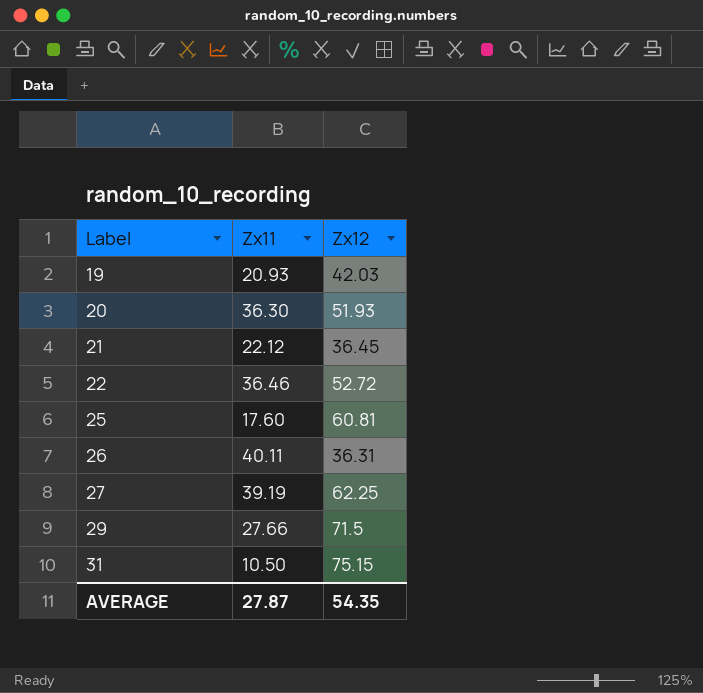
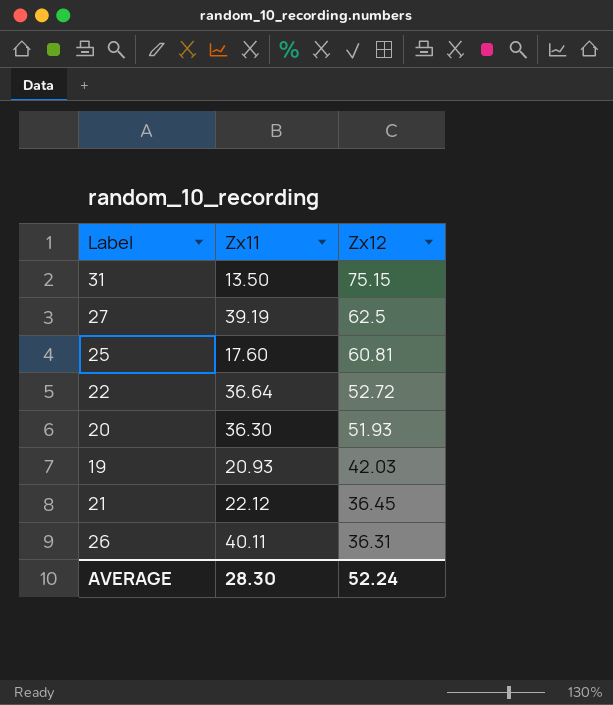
row order: Label ascending -> Zx12 descending
row 29: 27.66 | 71.5 -> none
31 | Zx11: 10.50 -> 13.50
27 | Zx12: 62.25 -> 62.5
22 | Zx11: 36.46 -> 36.64
AVERAGE | Zx11: 27.87 -> 28.30
AVERAGE | Zx12: 54.35 -> 52.24

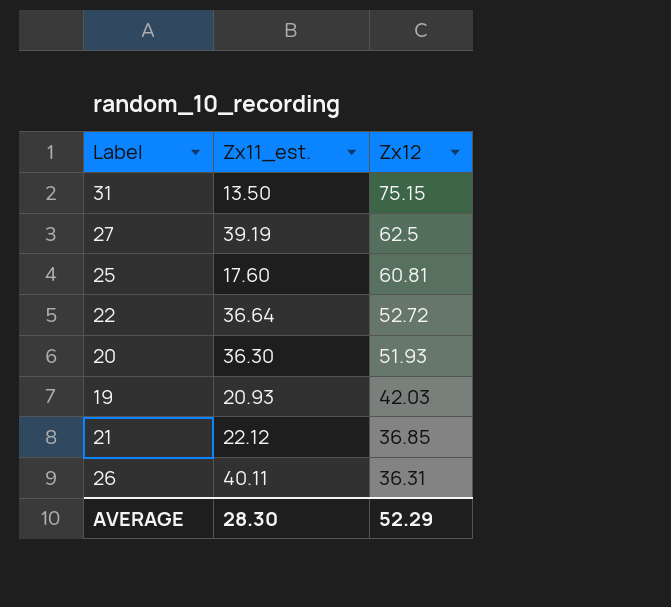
column name: Zx11 -> Zx11_est.
21 | Zx12: 36.45 -> 36.85
AVERAGE | Zx12: 52.24 -> 52.29

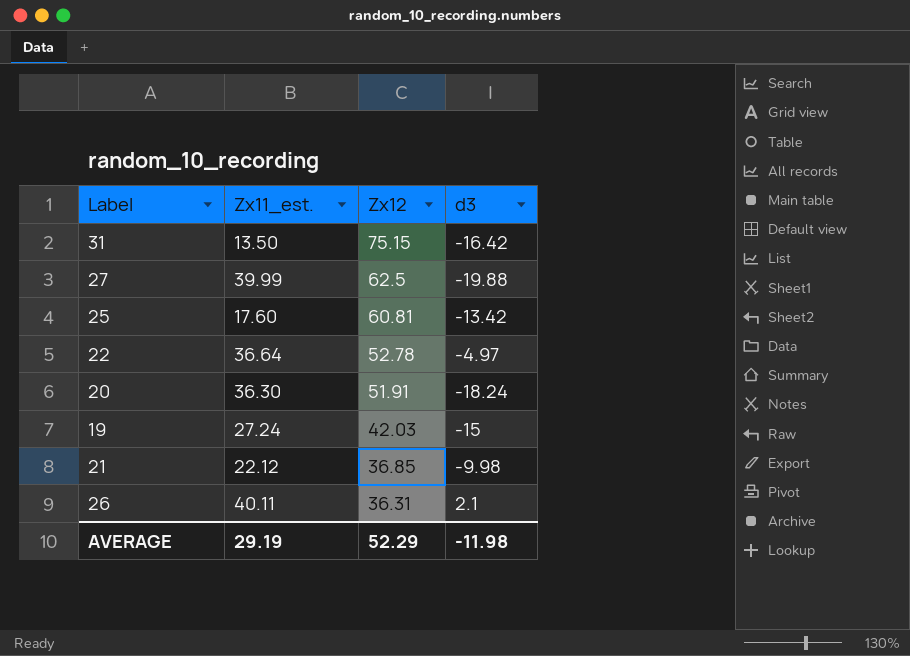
column d3 | position: none -> 4
27 | Zx11_est.: 39.19 -> 39.99
22 | Zx12: 52.72 -> 52.78
20 | Zx12: 51.93 -> 51.91
19 | Zx11_est.: 20.93 -> 27.24
AVERAGE | Zx11_est.: 28.30 -> 29.19

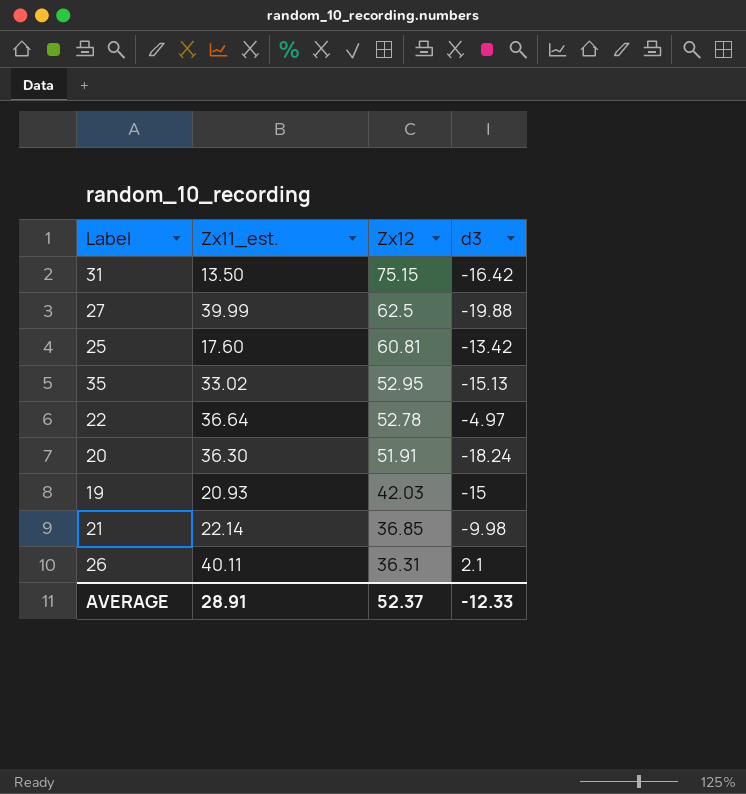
row 35: none -> 33.02 | 52.95 | -15.13
19 | Zx11_est.: 27.24 -> 20.93
21 | Zx11_est.: 22.12 -> 22.14
AVERAGE | Zx11_est.: 29.19 -> 28.91
AVERAGE | Zx12: 52.29 -> 52.37
AVERAGE | d3: -11.98 -> -12.33

